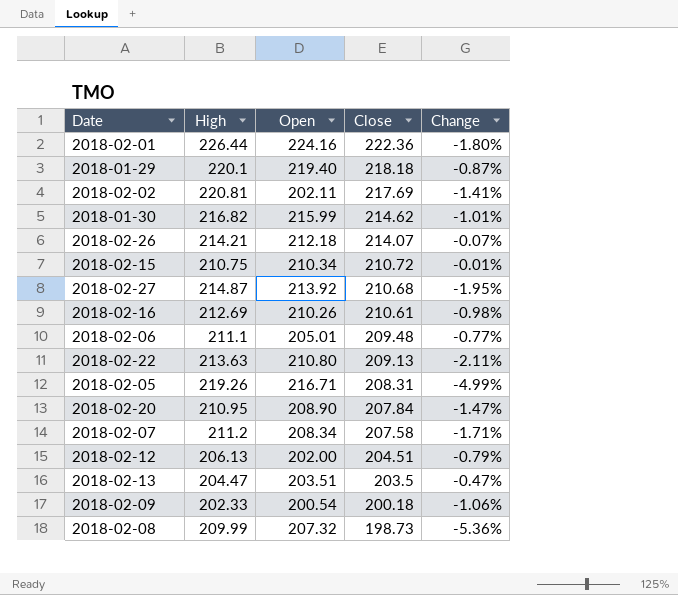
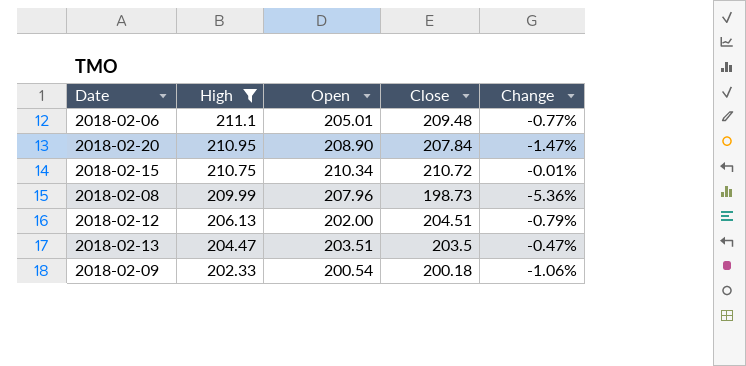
filter: none -> High <= 211.1
row order: Close descending -> High descending
2018-02-08 | Open: 207.32 -> 207.96

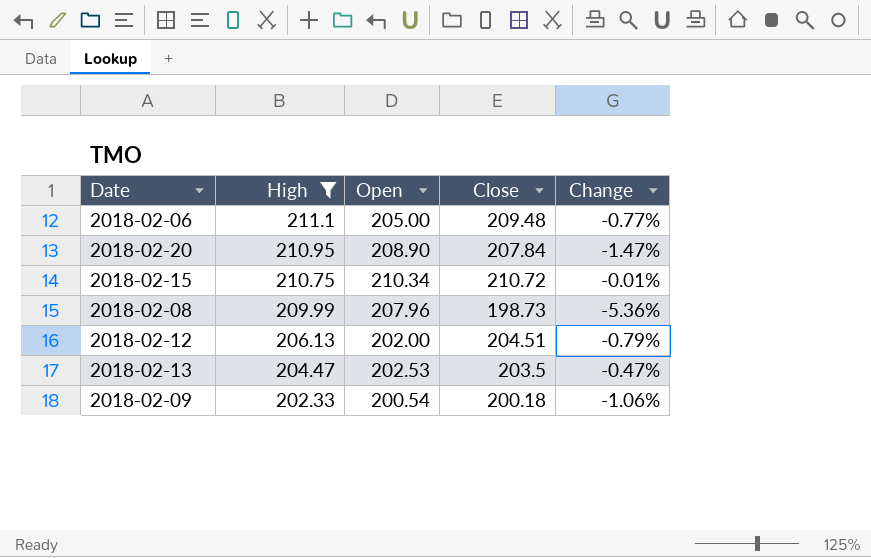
2018-02-06 | Open: 205.01 -> 205.00
2018-02-13 | Open: 203.51 -> 202.53

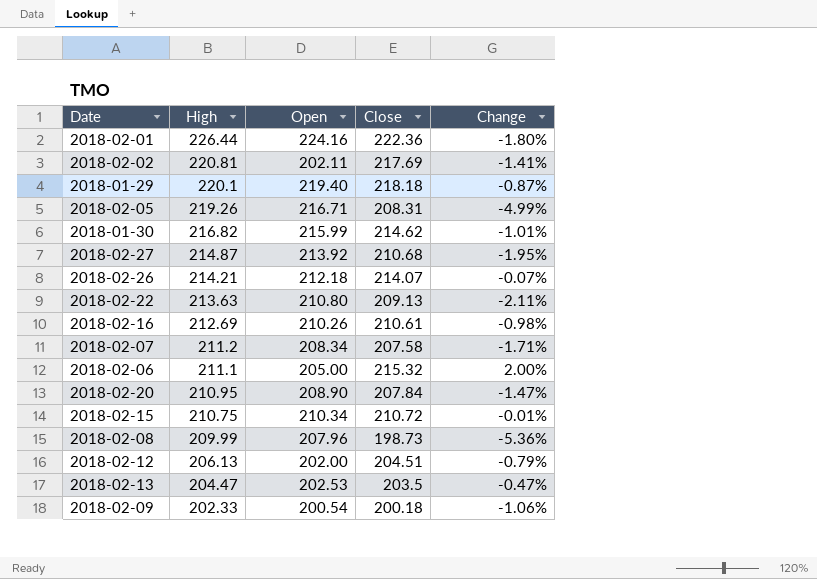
filter: High <= 211.1 -> none
2018-02-06 | Close: 209.48 -> 215.32
2018-02-06 | Change: -0.77% -> 2.00%

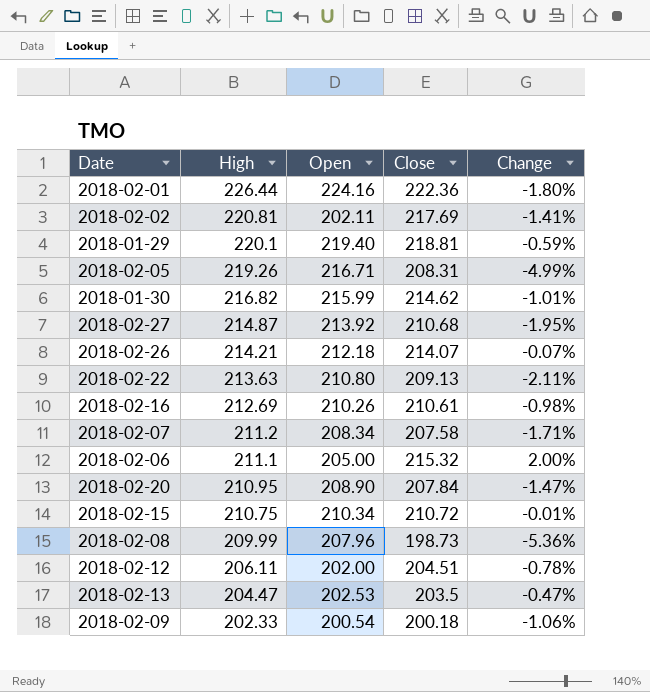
2018-01-29 | Close: 218.18 -> 218.81
2018-01-29 | Change: -0.87% -> -0.59%
2018-02-12 | High: 206.13 -> 206.11
2018-02-12 | Change: -0.79% -> -0.78%

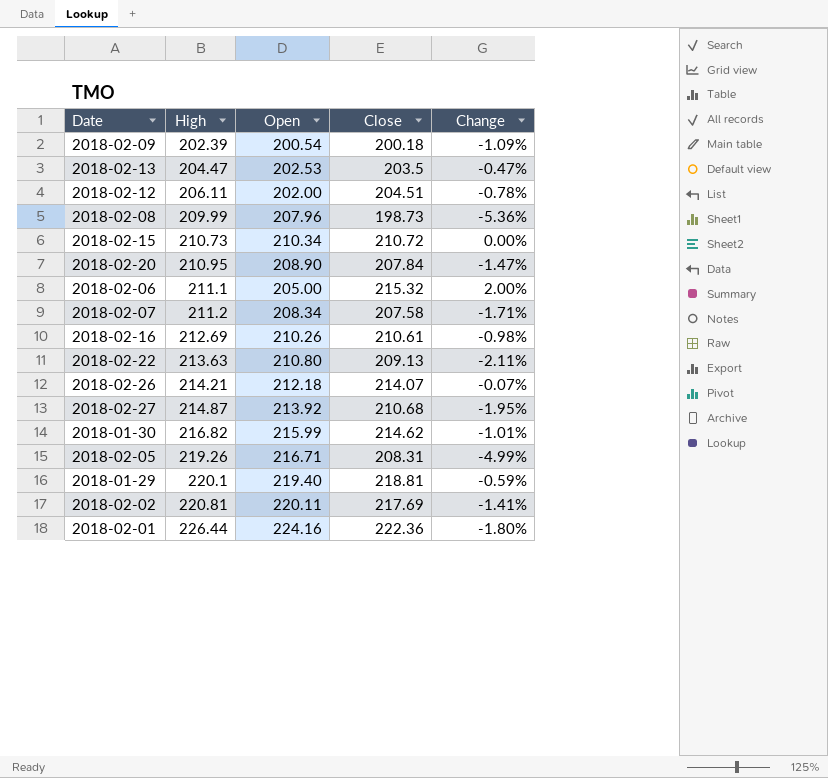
row order: High descending -> High ascending
2018-02-09 | High: 202.33 -> 202.39
2018-02-09 | Change: -1.06% -> -1.09%
2018-02-15 | High: 210.75 -> 210.73
2018-02-15 | Change: -0.01% -> 0.00%
2018-02-02 | Open: 202.11 -> 220.11

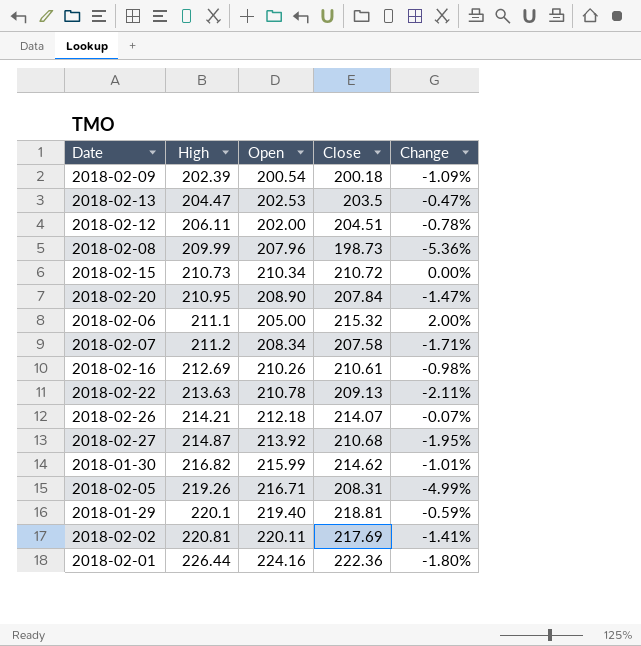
2018-02-22 | Open: 210.80 -> 210.78

